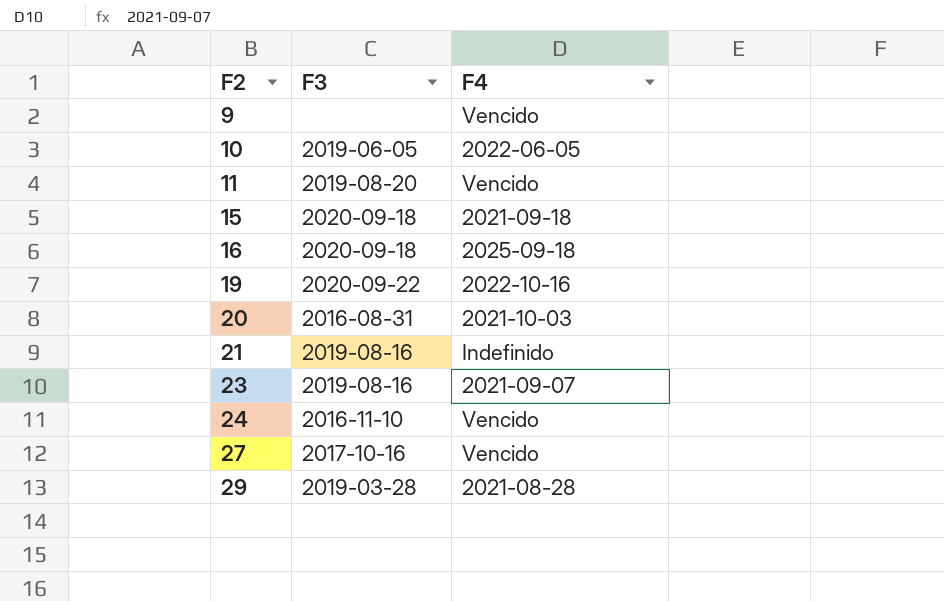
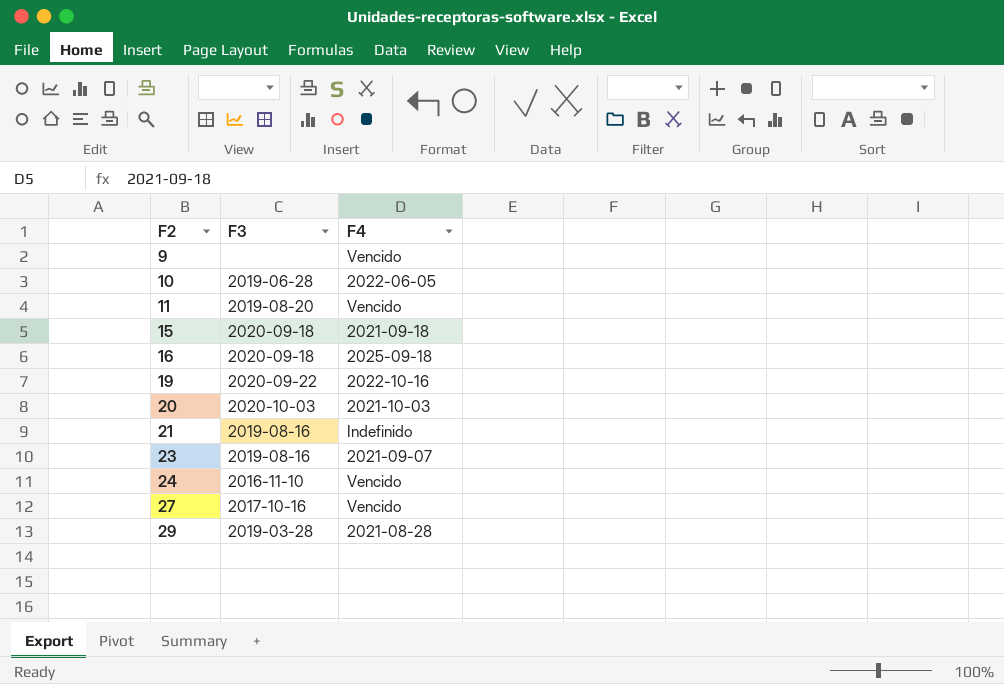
10 | F3: 2019-06-05 -> 2019-06-28
20 | F3: 2016-08-31 -> 2020-10-03

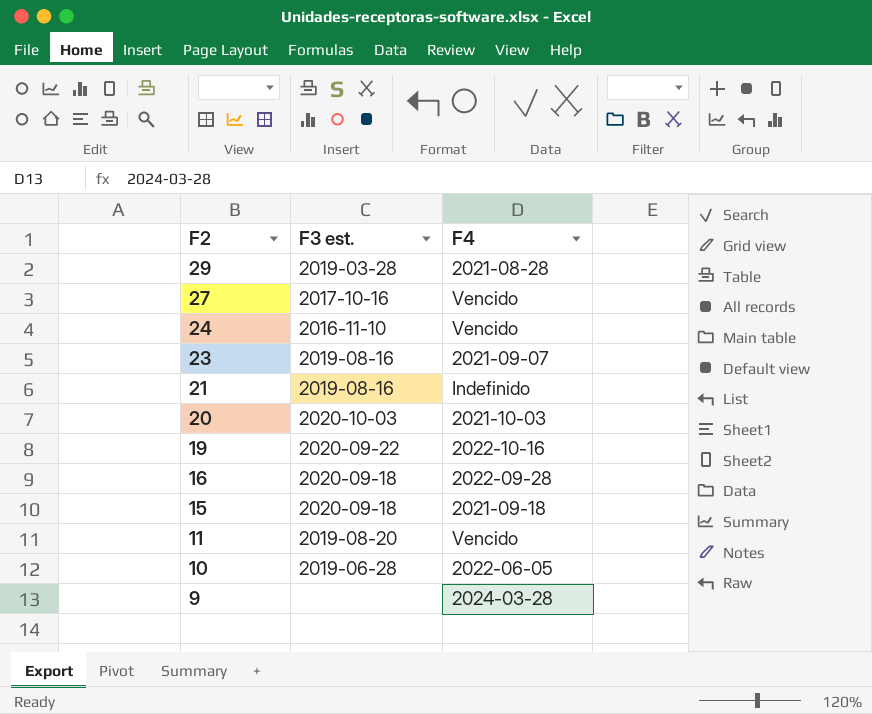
row order: F2 ascending -> F2 descending
column name: F3 -> F3 est.
16 | F4: 2025-09-18 -> 2022-09-28
9 | F4: Vencido -> 2024-03-28

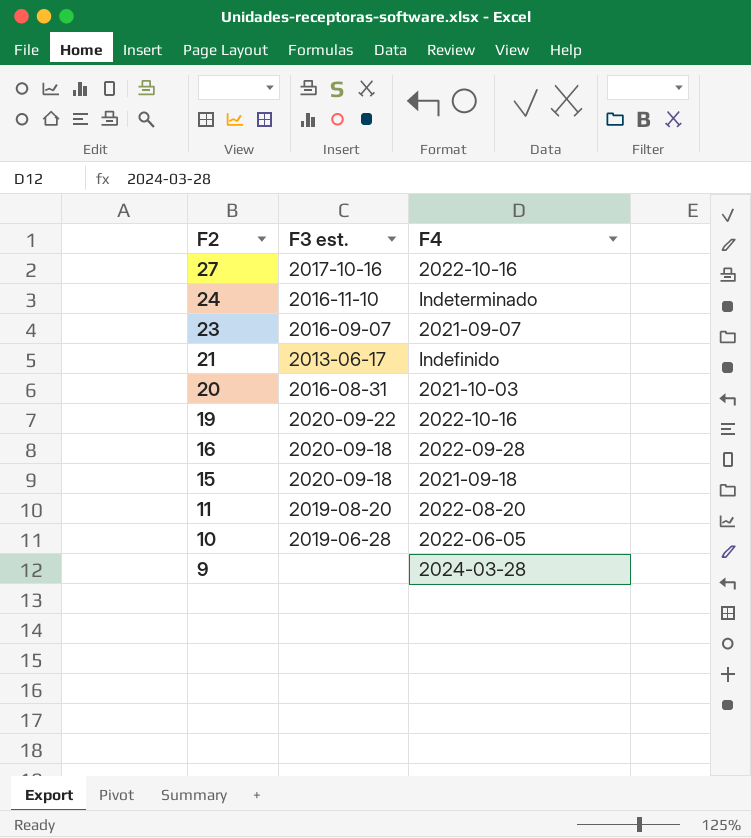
row 29: 2019-03-28 | 2021-08-28 -> none
27 | F4: Vencido -> 2022-10-16
24 | F4: Vencido -> Indeterminado
23 | F3 est.: 2019-08-16 -> 2016-09-07
21 | F3 est.: 2019-08-16 -> 2013-06-17
20 | F3 est.: 2020-10-03 -> 2016-08-31
11 | F4: Vencido -> 2022-08-20

